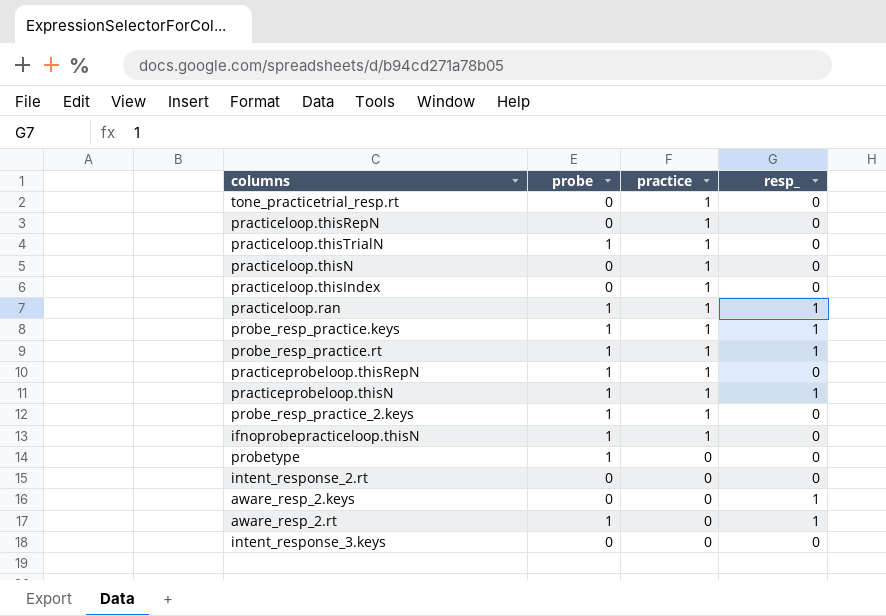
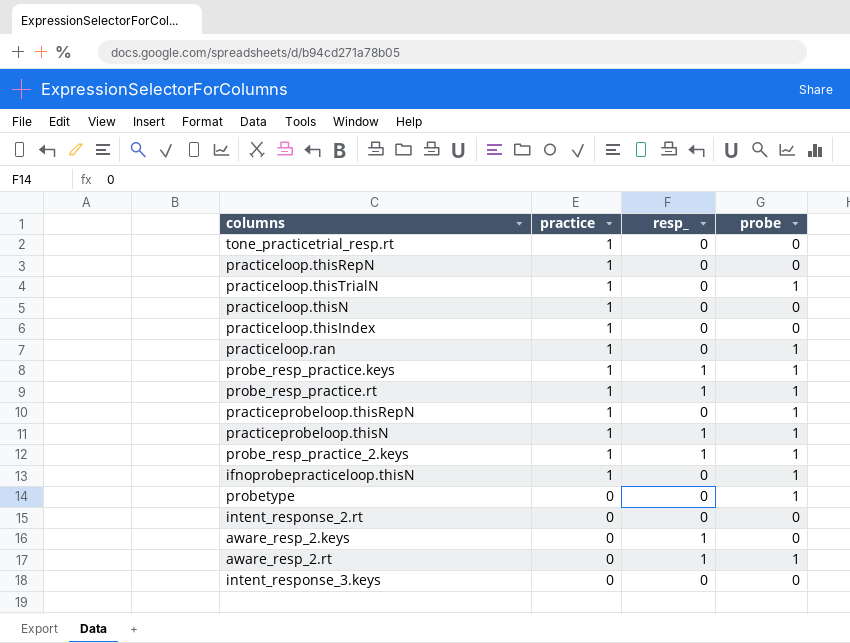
column probe | position: 2 -> 4
practiceloop.ran | resp_: 1 -> 0
probe_resp_practice_2.keys | resp_: 0 -> 1

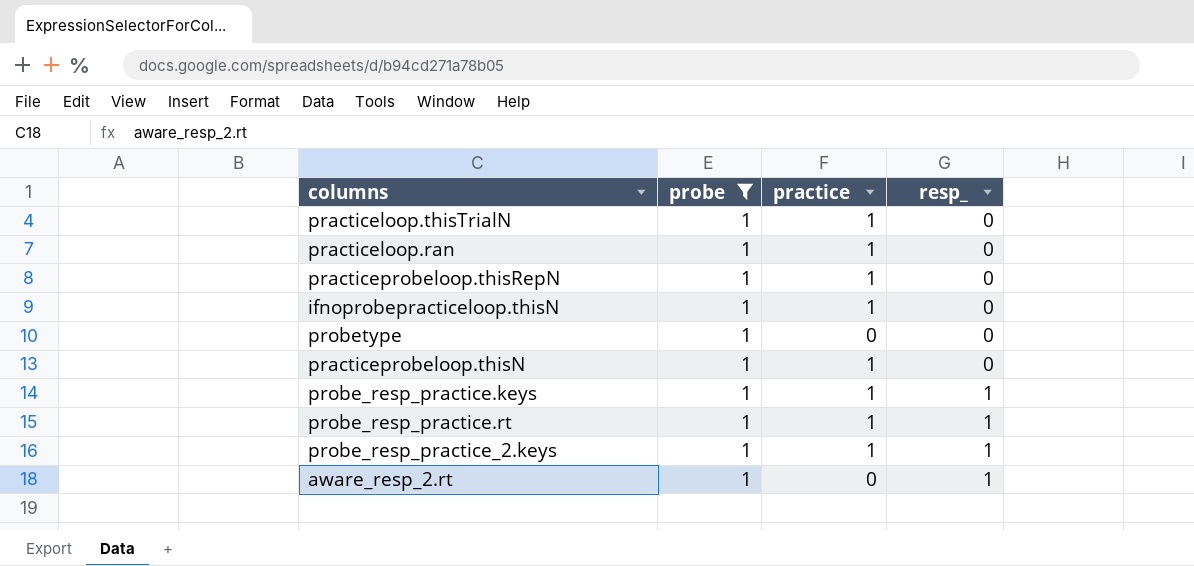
filter: none -> probe = 1
row order: practice descending -> resp_ ascending
column probe | position: 4 -> 2
practiceprobeloop.thisN | resp_: 1 -> 0

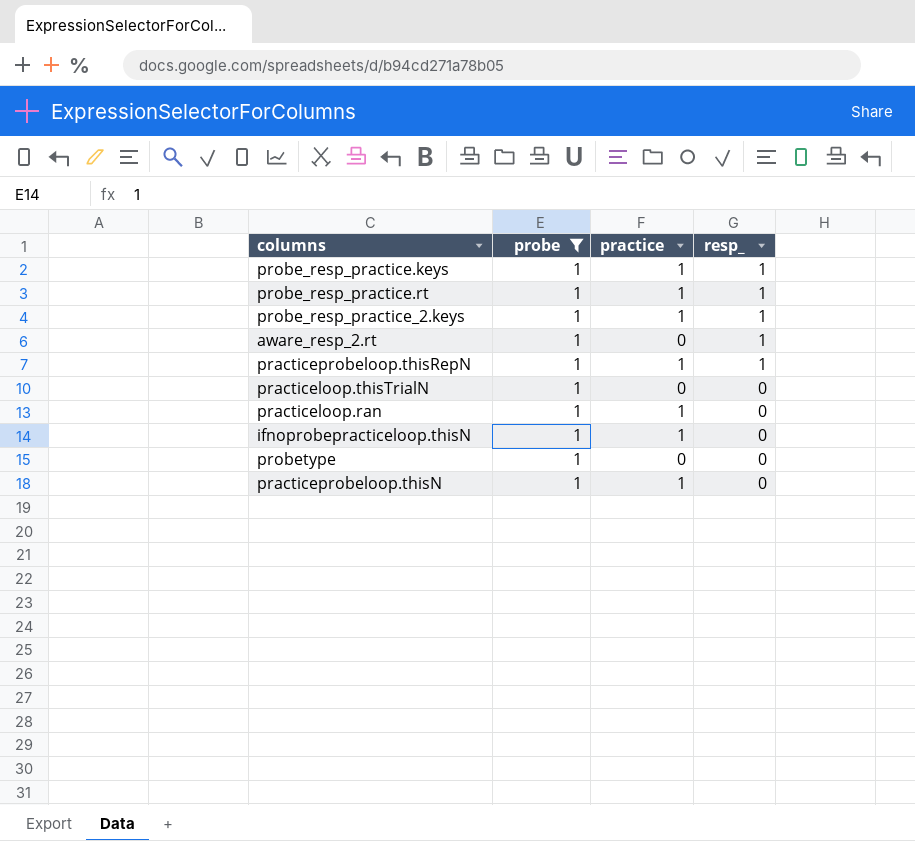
row order: resp_ ascending -> resp_ descending
practiceprobeloop.thisRepN | resp_: 0 -> 1
practiceloop.thisTrialN | practice: 1 -> 0

